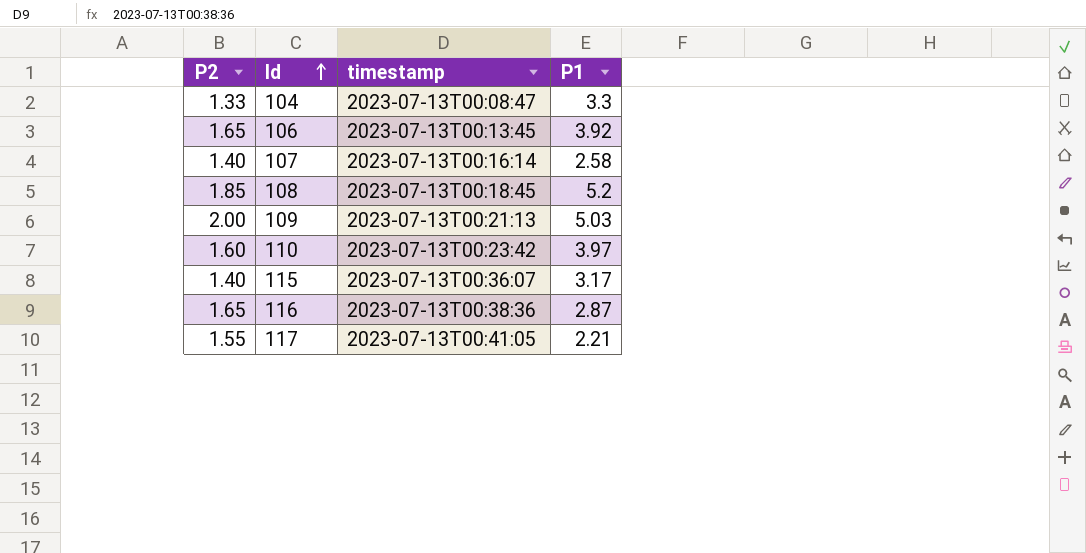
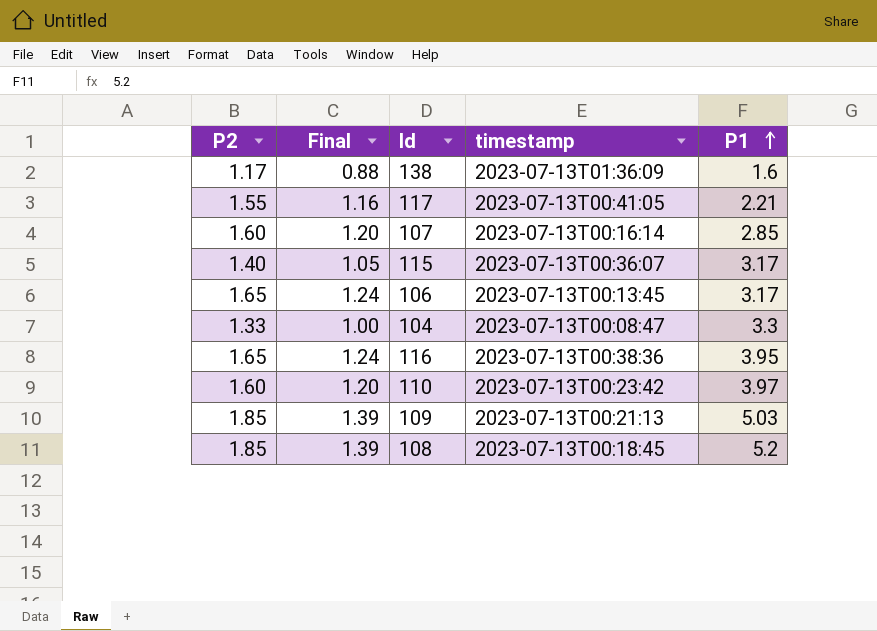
row order: Id ascending -> P1 ascending
column Final | formula: none -> [P2] * 0.75
row 138: none -> 1.17 | 0.88 | 2023-07-13T01:36:09 | 1.6
107 | P2: 1.40 -> 1.60
107 | P1: 2.58 -> 2.85
106 | P1: 3.92 -> 3.17
116 | P1: 2.87 -> 3.95
109 | P2: 2.00 -> 1.85

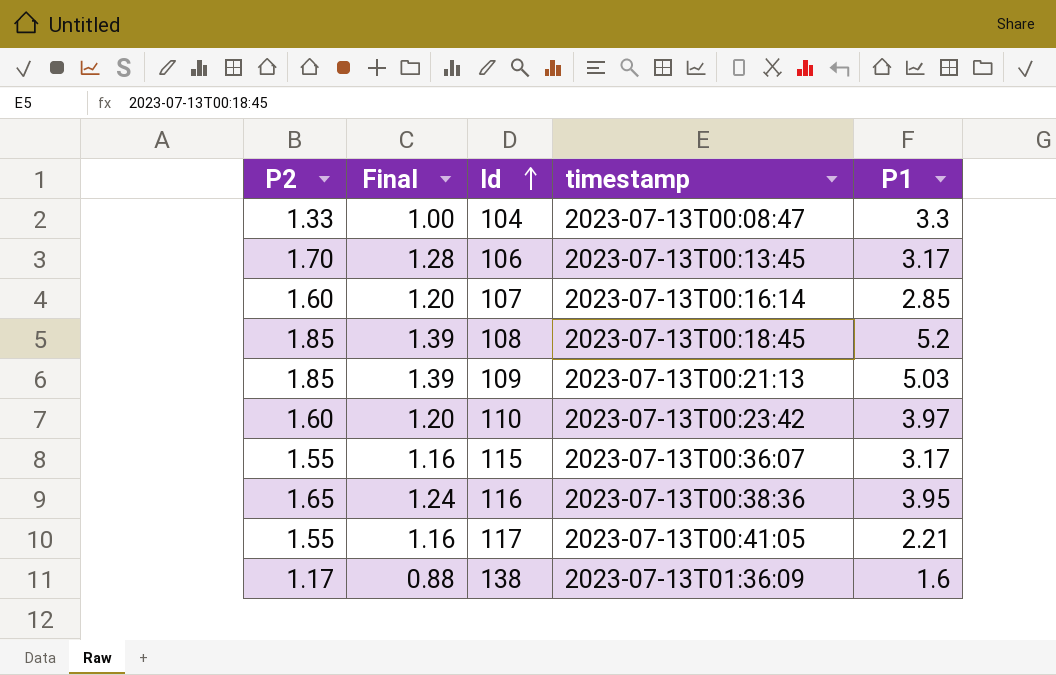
row order: P1 ascending -> Id ascending
106 | P2: 1.65 -> 1.70
106 | Final: 1.24 -> 1.28
115 | P2: 1.40 -> 1.55
115 | Final: 1.05 -> 1.16

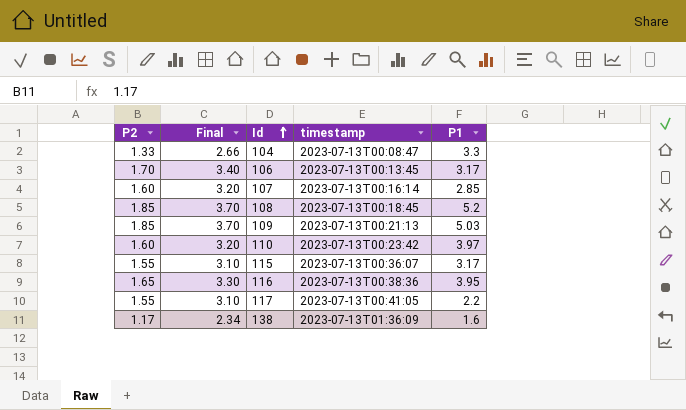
column Final | formula: [P2] * 0.75 -> [P2] * 2
117 | P1: 2.21 -> 2.2

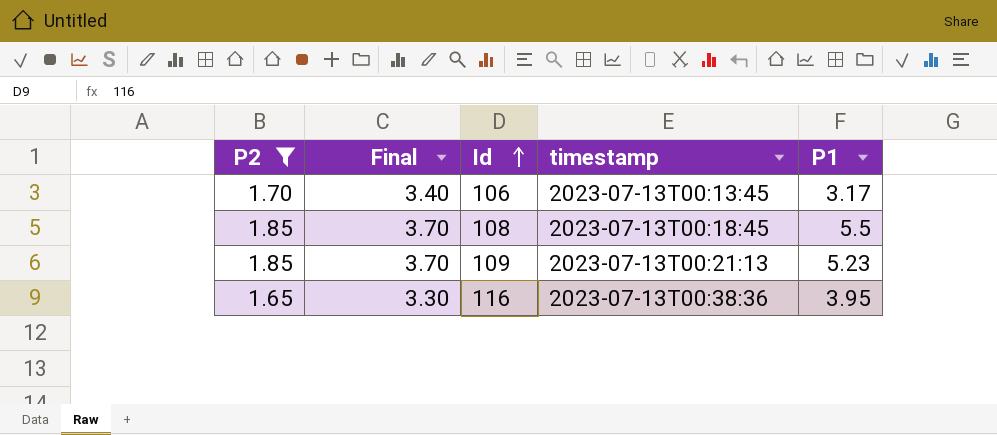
filter: none -> P2 >= 1.65
108 | P1: 5.2 -> 5.5
109 | P1: 5.03 -> 5.23

